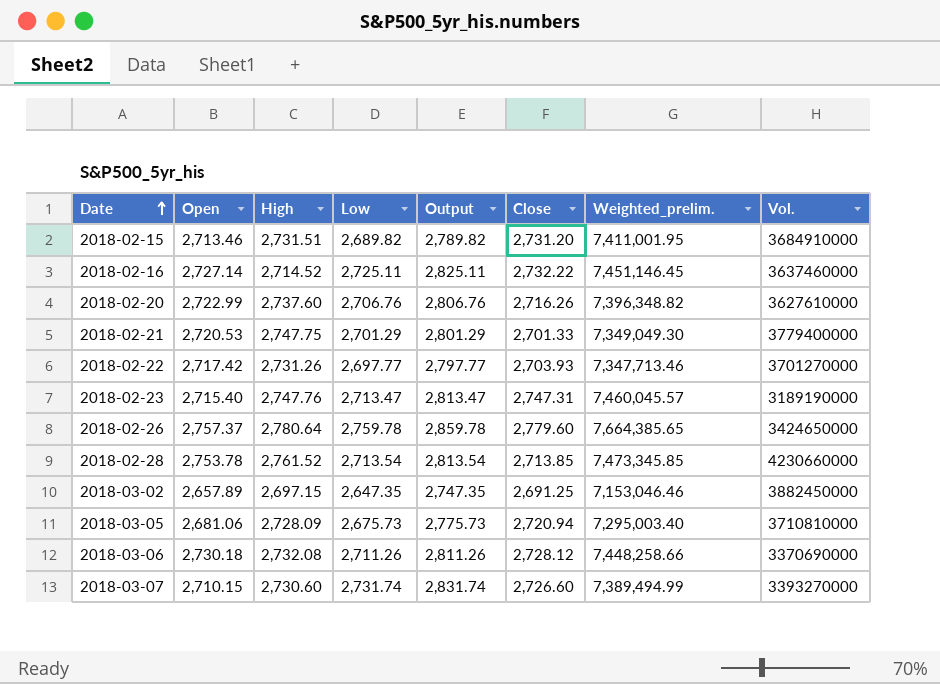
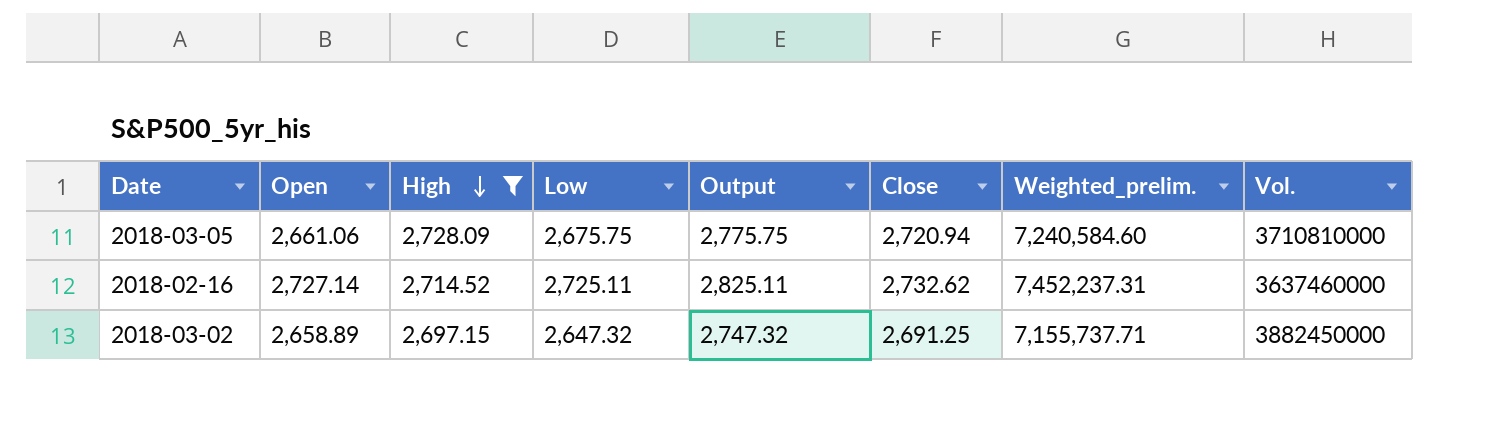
filter: none -> High <= 2,728.09
row order: Date ascending -> High descending
2018-03-05 | Open: 2,681.06 -> 2,661.06
2018-03-05 | Low: 2,675.73 -> 2,675.75
2018-03-05 | Output: 2,775.73 -> 2,775.75
2018-03-05 | Weighted_prelim.: 7,295,003.40 -> 7,240,584.60
2018-02-16 | Close: 2,732.22 -> 2,732.62
2018-02-16 | Weighted_prelim.: 7,451,146.45 -> 7,452,237.31
2018-03-02 | Open: 2,657.89 -> 2,658.89
2018-03-02 | Low: 2,647.35 -> 2,647.32
2018-03-02 | Output: 2,747.35 -> 2,747.32
2018-03-02 | Weighted_prelim.: 7,153,046.46 -> 7,155,737.71

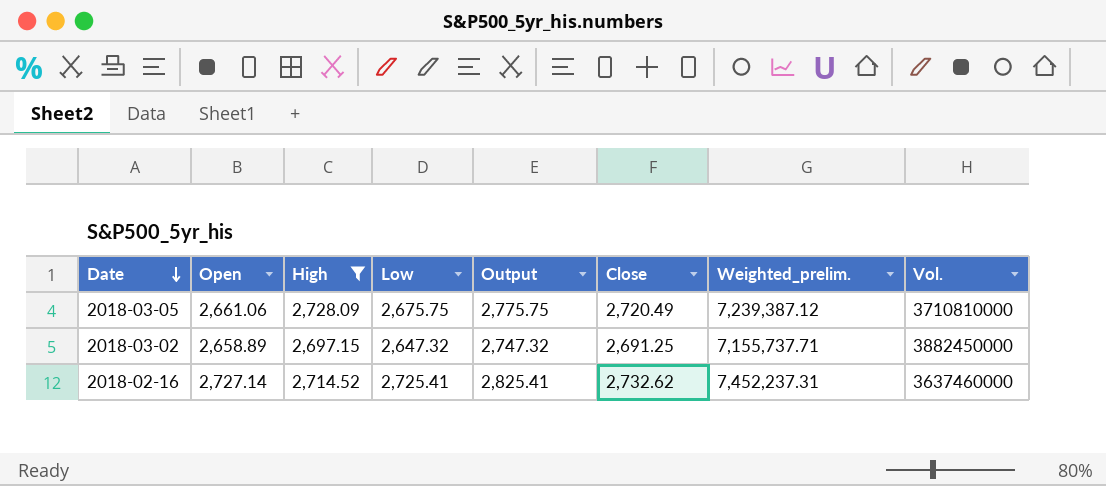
row order: High descending -> Date descending
2018-03-05 | Close: 2,720.94 -> 2,720.49
2018-03-05 | Weighted_prelim.: 7,240,584.60 -> 7,239,387.12
2018-02-16 | Low: 2,725.11 -> 2,725.41
2018-02-16 | Output: 2,825.11 -> 2,825.41

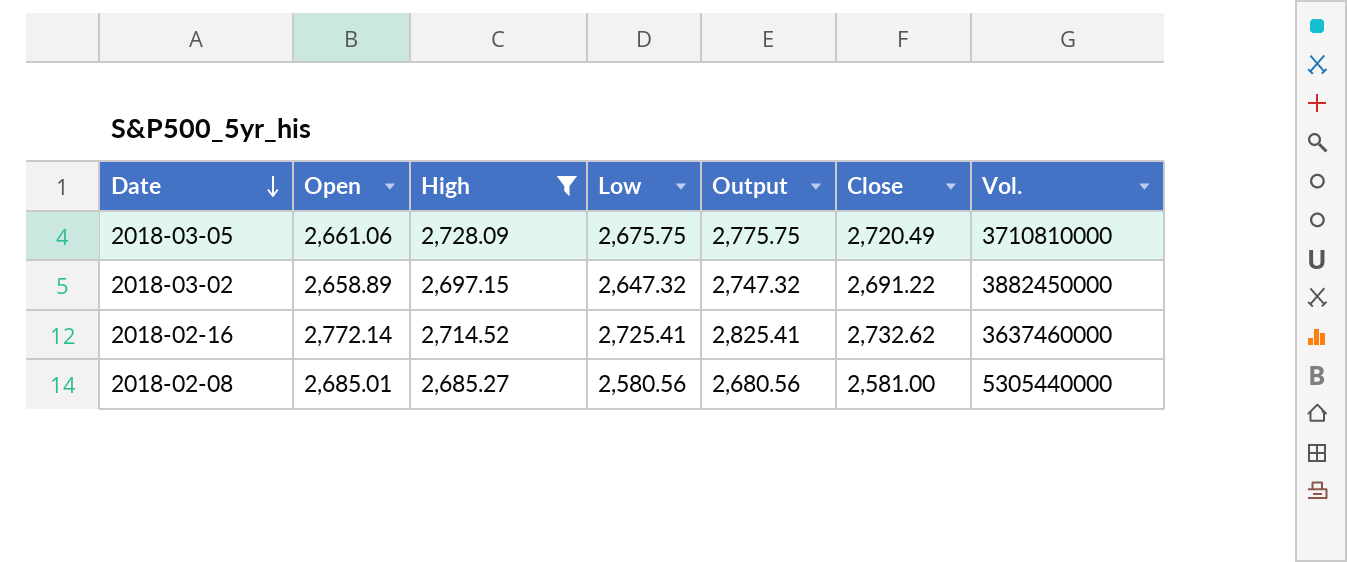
column Weighted_prelim. | formula: [Open] * [Close] -> none
2018-03-02 | Close: 2,691.25 -> 2,691.22
2018-02-16 | Open: 2,727.14 -> 2,772.14
row 2018-02-08: none -> 2,685.01 | 2,685.27 | 2,580.56 | 2,680.56 | 2,581.00 | 5305440000

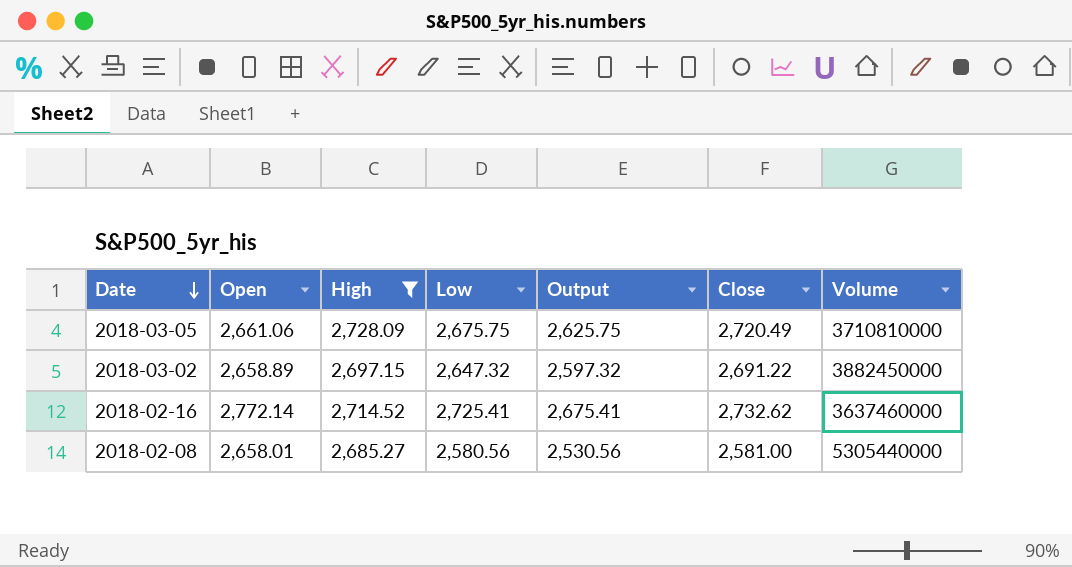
column Output | formula: [Low] + 100 -> [Low] - 50
column name: Vol. -> Volume
2018-02-08 | Open: 2,685.01 -> 2,658.01

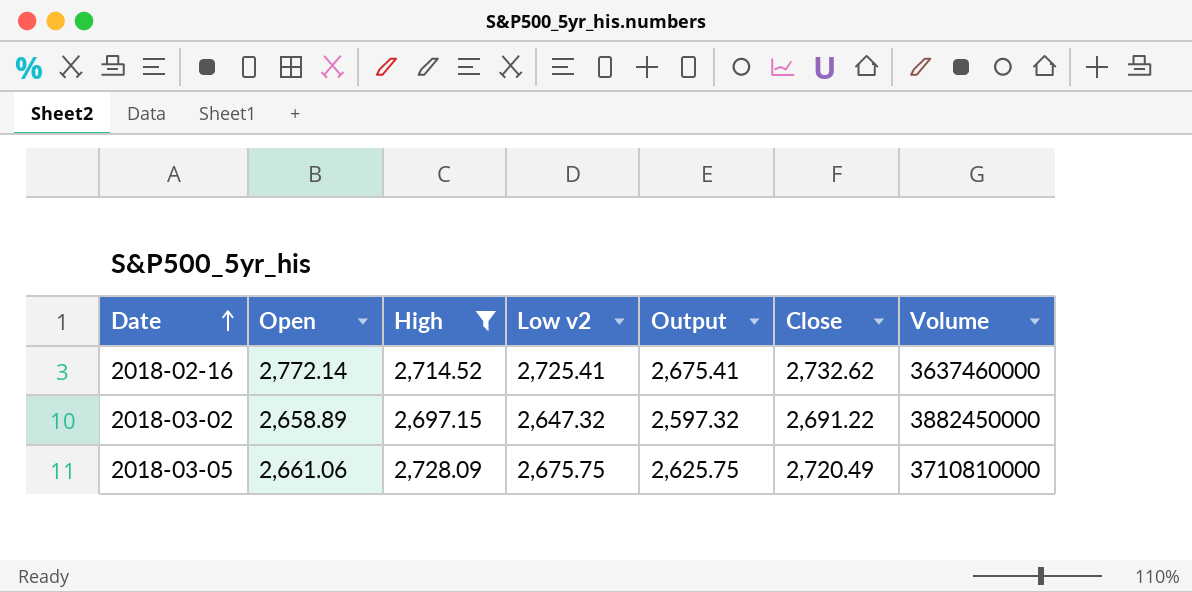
row order: Date descending -> Date ascending
column name: Low -> Low v2
row 2018-02-08: 2,658.01 | 2,685.27 | 2,580.56 | 2,530.56 | 2,581.00 | 5305440000 -> none

